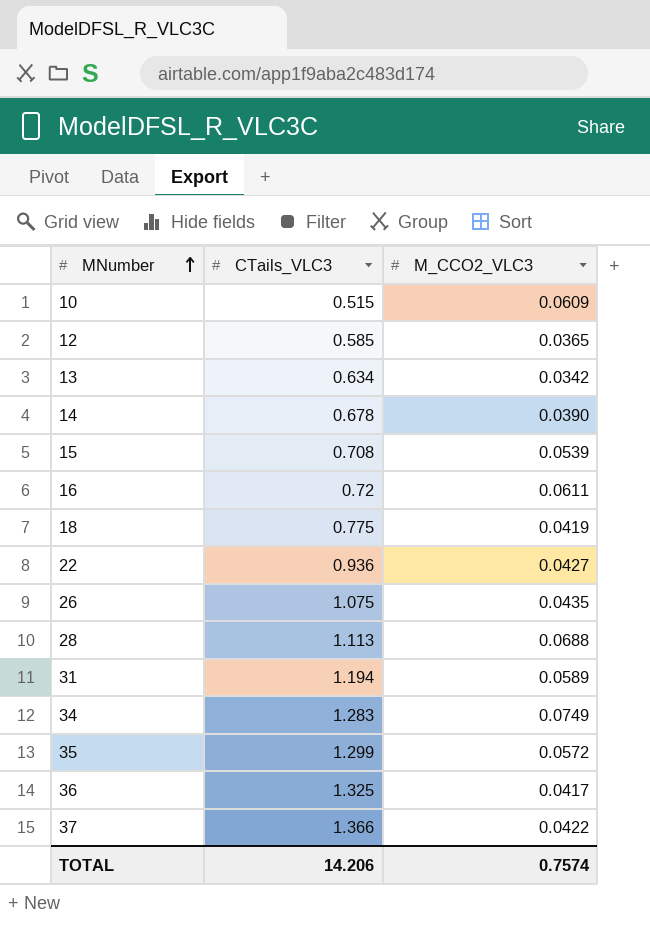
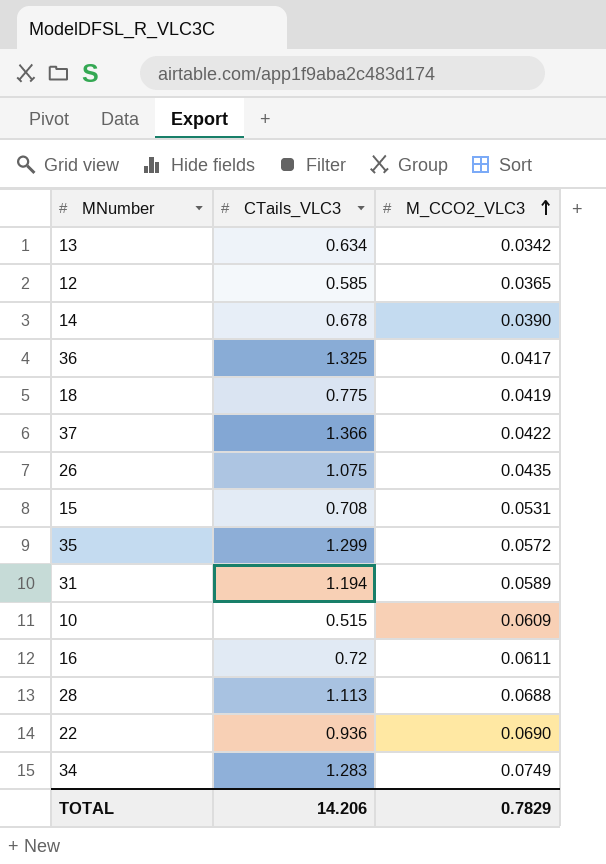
row order: MNumber ascending -> M_CCO2_VLC3 ascending
15 | M_CCO2_VLC3: 0.0539 -> 0.0531
22 | M_CCO2_VLC3: 0.0427 -> 0.0690
TOTAL | M_CCO2_VLC3: 0.7574 -> 0.7829

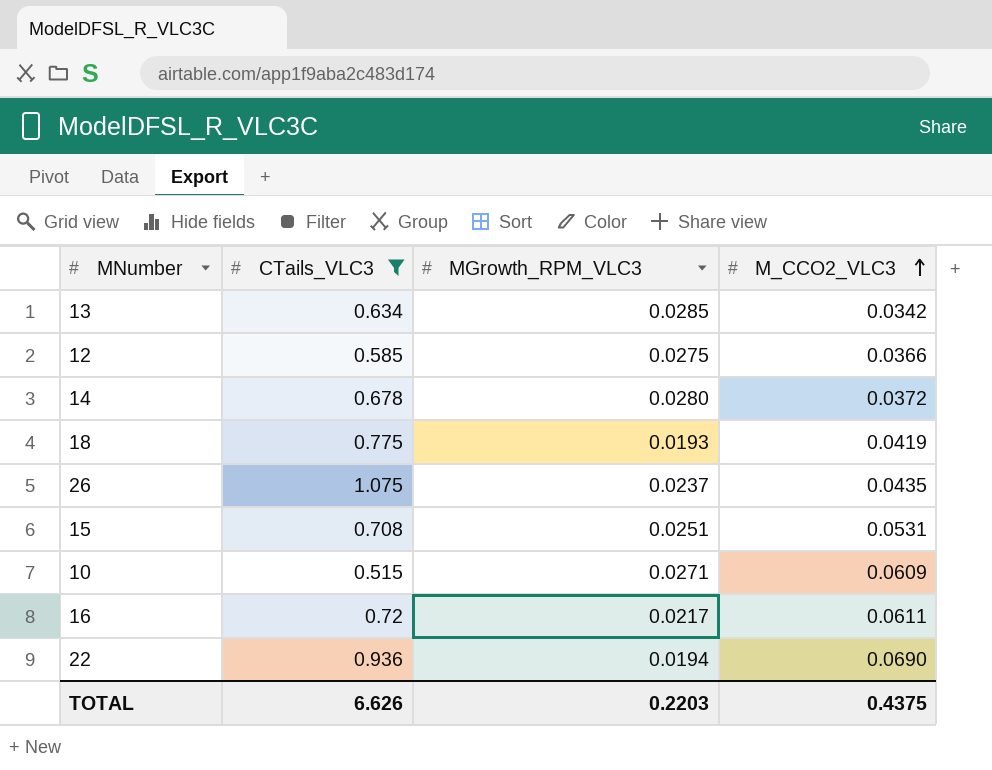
filter: none -> CTails_VLC3 <= 1.075
column MGrowth_RPM_VLC3 | position: none -> 3
12 | M_CCO2_VLC3: 0.0365 -> 0.0366
14 | M_CCO2_VLC3: 0.0390 -> 0.0372
TOTAL | CTails_VLC3: 14.206 -> 6.626
TOTAL | M_CCO2_VLC3: 0.7829 -> 0.4375

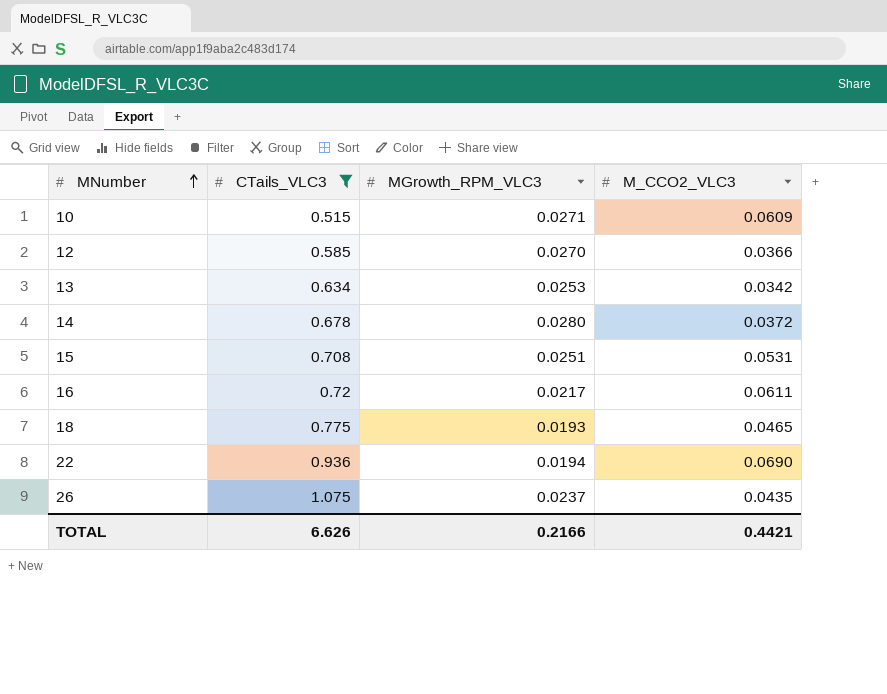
row order: M_CCO2_VLC3 ascending -> MNumber ascending
12 | MGrowth_RPM_VLC3: 0.0275 -> 0.0270
13 | MGrowth_RPM_VLC3: 0.0285 -> 0.0253
18 | M_CCO2_VLC3: 0.0419 -> 0.0465
TOTAL | MGrowth_RPM_VLC3: 0.2203 -> 0.2166
TOTAL | M_CCO2_VLC3: 0.4375 -> 0.4421

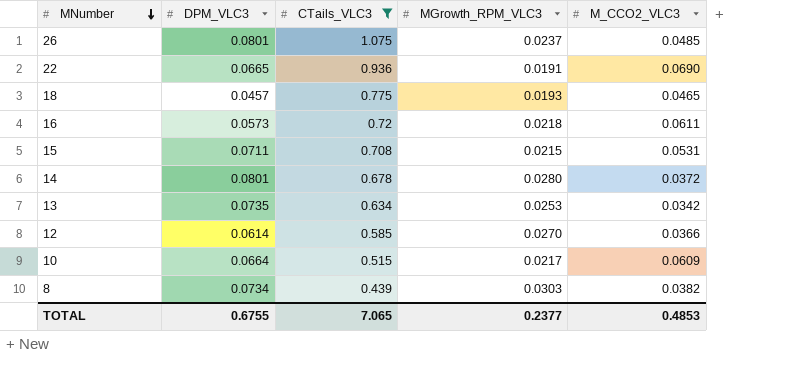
row order: MNumber ascending -> MNumber descending
column DPM_VLC3 | position: none -> 2
26 | M_CCO2_VLC3: 0.0435 -> 0.0485
22 | MGrowth_RPM_VLC3: 0.0194 -> 0.0191
16 | MGrowth_RPM_VLC3: 0.0217 -> 0.0218
15 | MGrowth_RPM_VLC3: 0.0251 -> 0.0215
10 | MGrowth_RPM_VLC3: 0.0271 -> 0.0217
row 8: none -> 0.0734 | 0.439 | 0.0303 | 0.0382
TOTAL | CTails_VLC3: 6.626 -> 7.065
TOTAL | MGrowth_RPM_VLC3: 0.2166 -> 0.2377
TOTAL | M_CCO2_VLC3: 0.4421 -> 0.4853

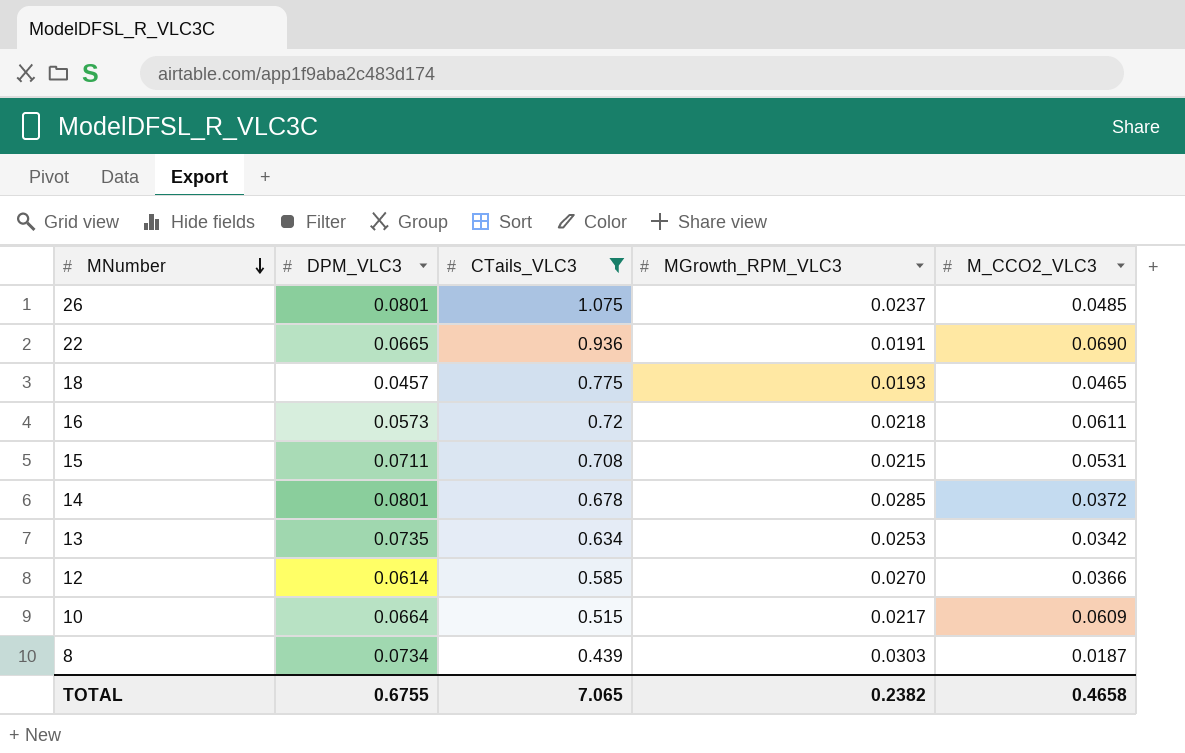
14 | MGrowth_RPM_VLC3: 0.0280 -> 0.0285
8 | M_CCO2_VLC3: 0.0382 -> 0.0187
TOTAL | MGrowth_RPM_VLC3: 0.2377 -> 0.2382
TOTAL | M_CCO2_VLC3: 0.4853 -> 0.4658

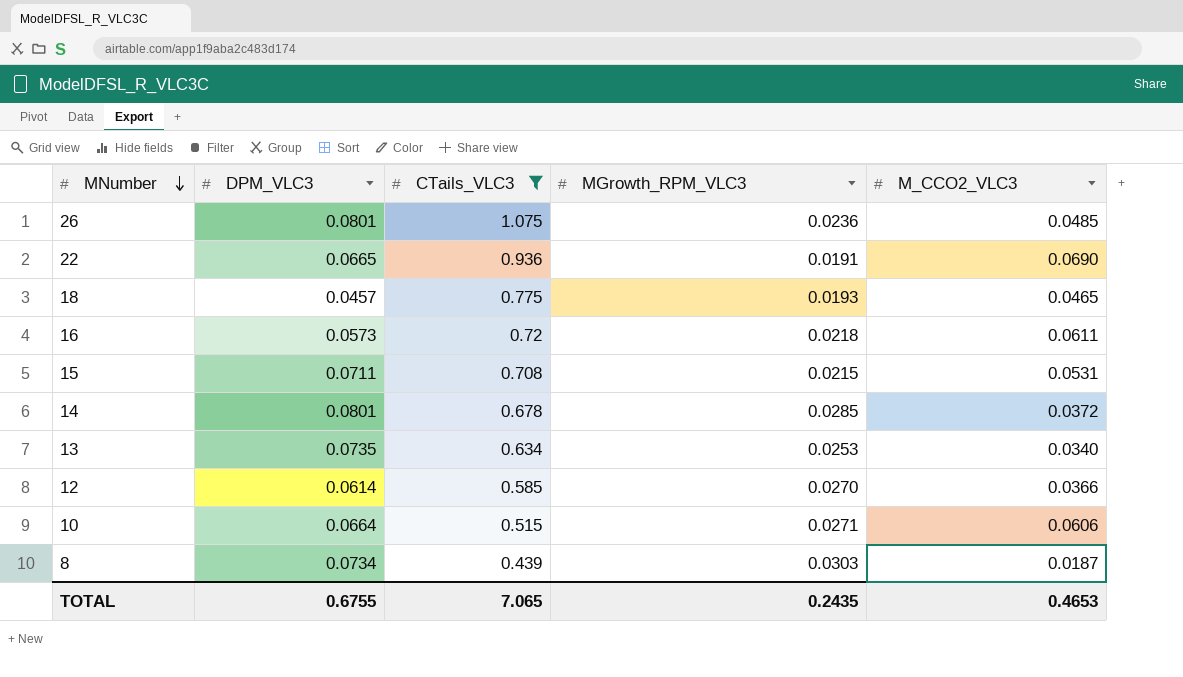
26 | MGrowth_RPM_VLC3: 0.0237 -> 0.0236
13 | M_CCO2_VLC3: 0.0342 -> 0.0340
10 | MGrowth_RPM_VLC3: 0.0217 -> 0.0271
10 | M_CCO2_VLC3: 0.0609 -> 0.0606
TOTAL | MGrowth_RPM_VLC3: 0.2382 -> 0.2435
TOTAL | M_CCO2_VLC3: 0.4658 -> 0.4653

